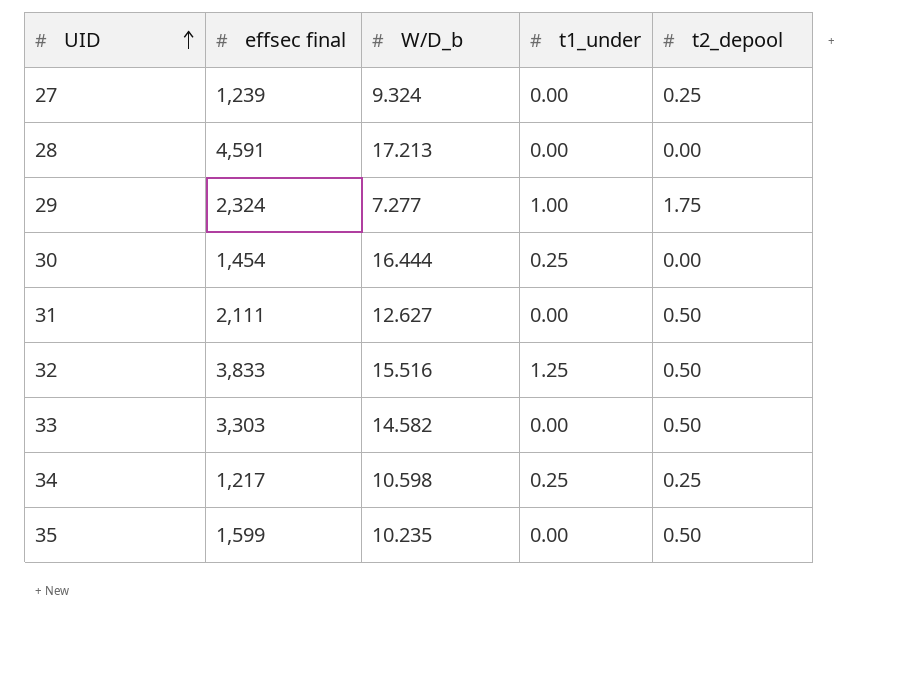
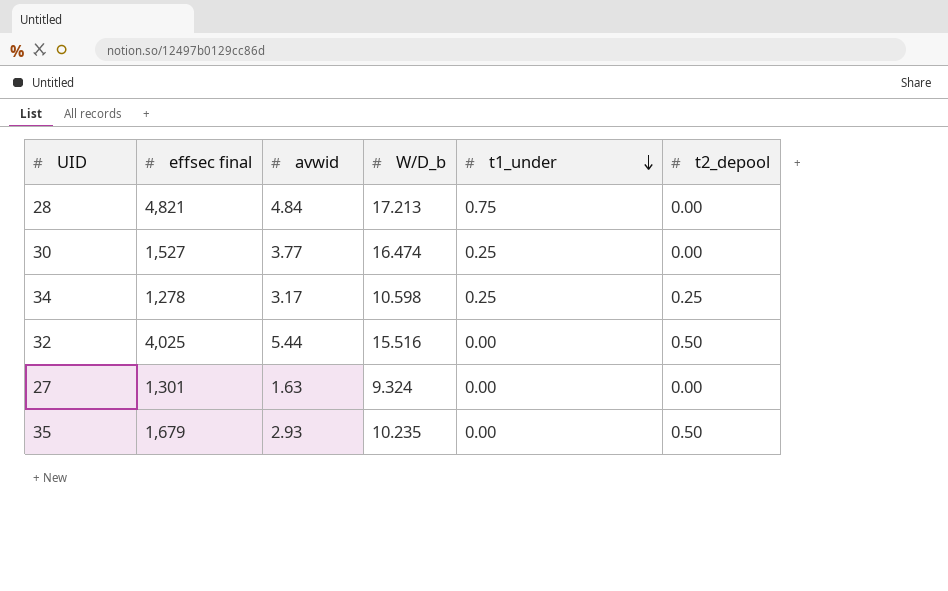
row order: UID ascending -> t1_under descending
column avwid | position: none -> 3
row 29: 2,324 | 7.277 | 1.00 | 1.75 -> none
row 31: 2,111 | 12.627 | 0.00 | 0.50 -> none
row 33: 3,303 | 14.582 | 0.00 | 0.50 -> none
28 | effsec final: 4,591 -> 4,821
28 | t1_under: 0.00 -> 0.75
30 | effsec final: 1,454 -> 1,527
30 | W/D_b: 16.444 -> 16.474
34 | effsec final: 1,217 -> 1,278
32 | effsec final: 3,833 -> 4,025
32 | t1_under: 1.25 -> 0.00
27 | effsec final: 1,239 -> 1,301
27 | t2_depool: 0.25 -> 0.00
35 | effsec final: 1,599 -> 1,679

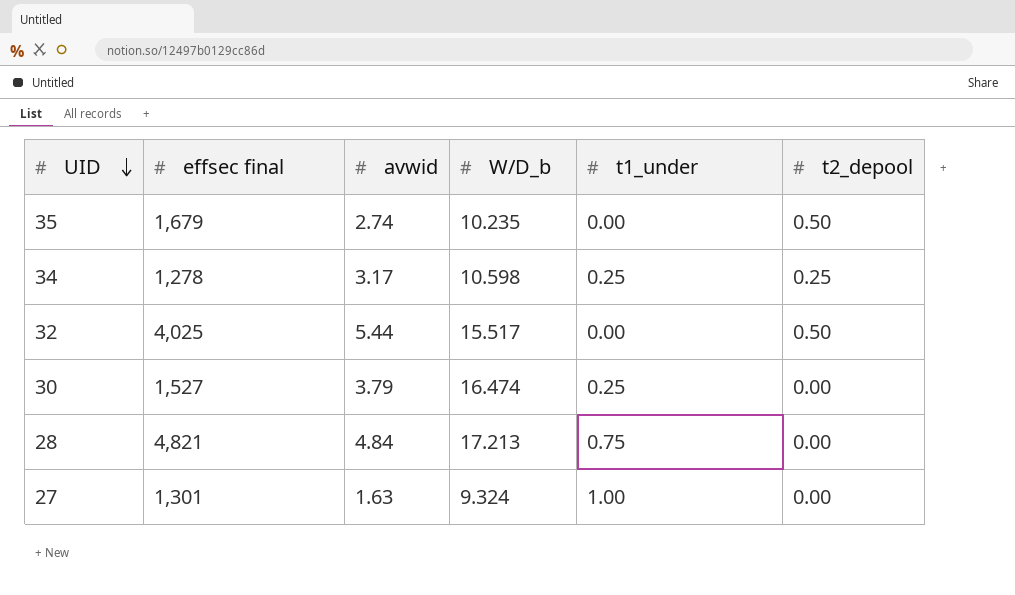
row order: t1_under descending -> UID descending
35 | avwid: 2.93 -> 2.74
32 | W/D_b: 15.516 -> 15.517
30 | avwid: 3.77 -> 3.79
27 | t1_under: 0.00 -> 1.00

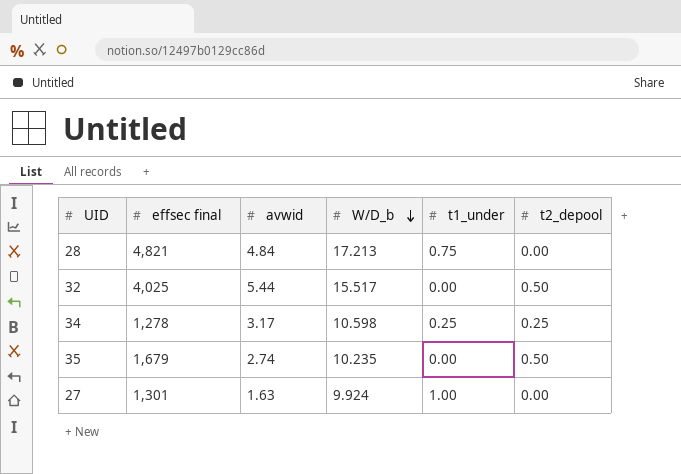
row order: UID descending -> W/D_b descending
row 30: 1,527 | 3.79 | 16.474 | 0.25 | 0.00 -> none
27 | W/D_b: 9.324 -> 9.924

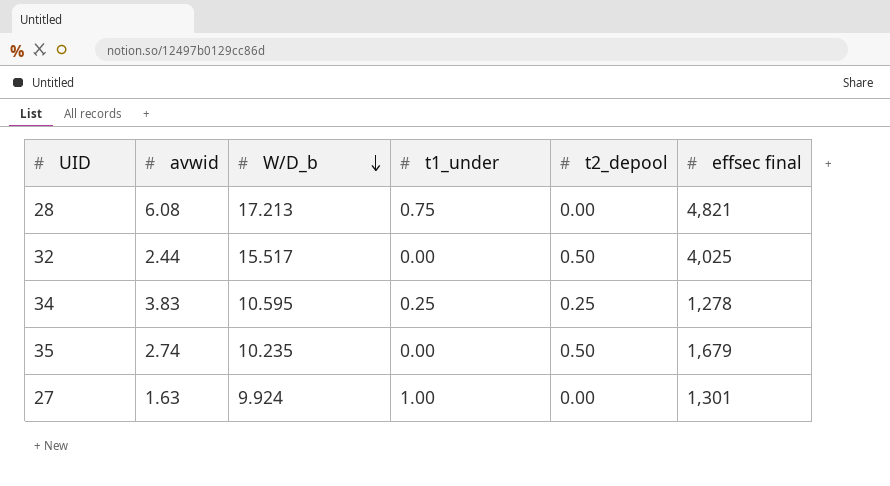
column effsec final | position: 2 -> 6
28 | avwid: 4.84 -> 6.08
32 | avwid: 5.44 -> 2.44
34 | avwid: 3.17 -> 3.83
34 | W/D_b: 10.598 -> 10.595

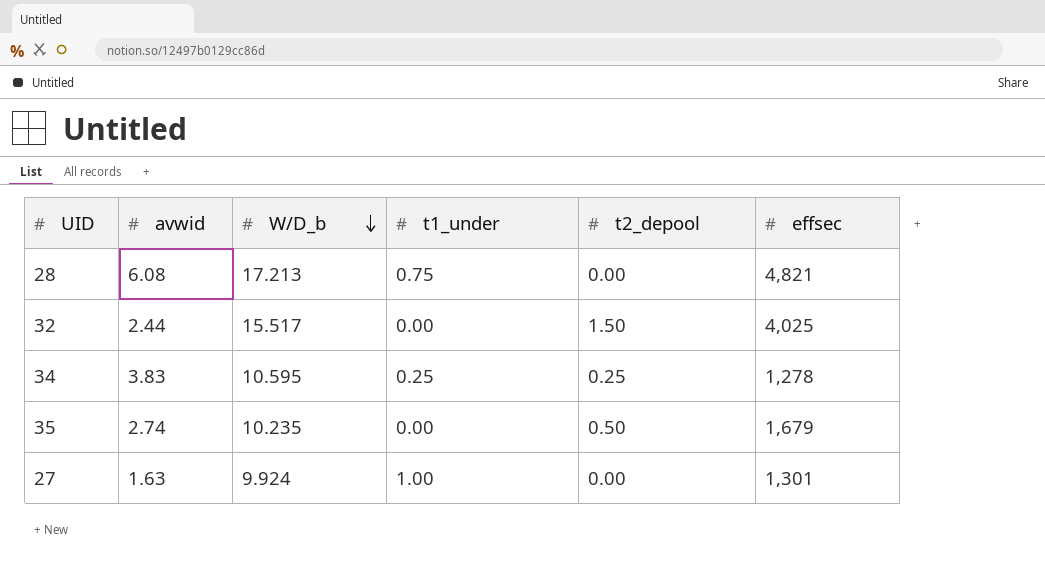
column name: effsec final -> effsec
32 | t2_depool: 0.50 -> 1.50

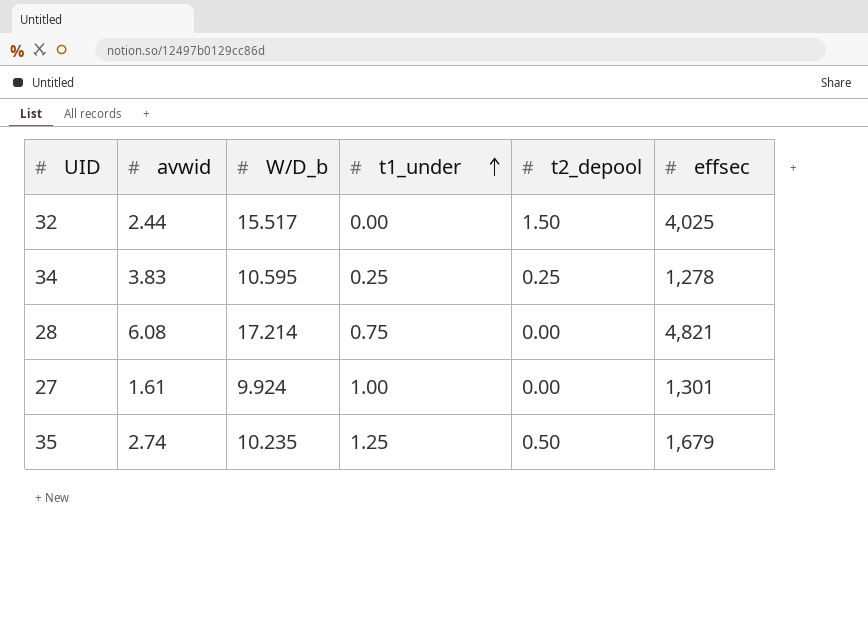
row order: W/D_b descending -> t1_under ascending
28 | W/D_b: 17.213 -> 17.214
27 | avwid: 1.63 -> 1.61
35 | t1_under: 0.00 -> 1.25

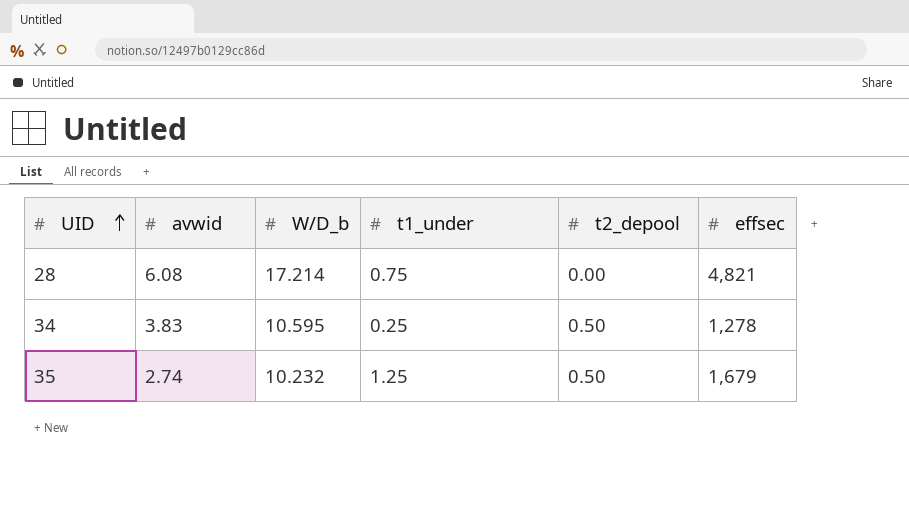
row order: t1_under ascending -> UID ascending
row 32: 2.44 | 15.517 | 0.00 | 1.50 | 4,025 -> none
row 27: 1.61 | 9.924 | 1.00 | 0.00 | 1,301 -> none
34 | t2_depool: 0.25 -> 0.50
35 | W/D_b: 10.235 -> 10.232

